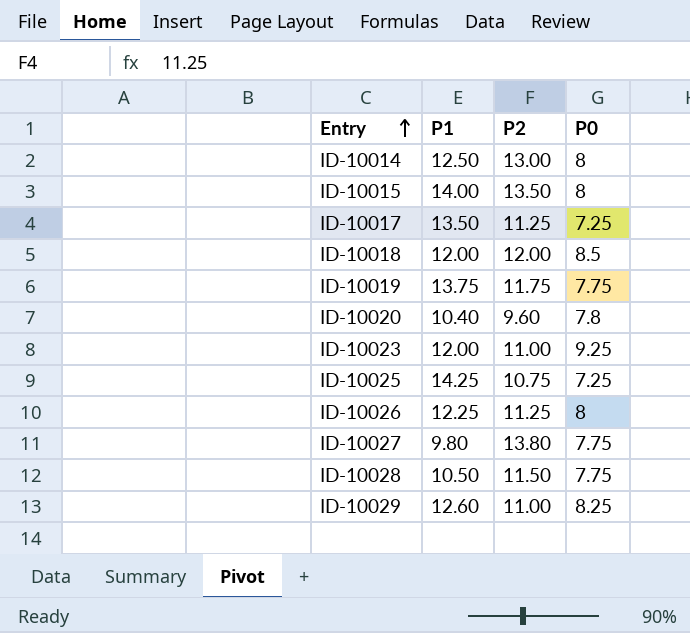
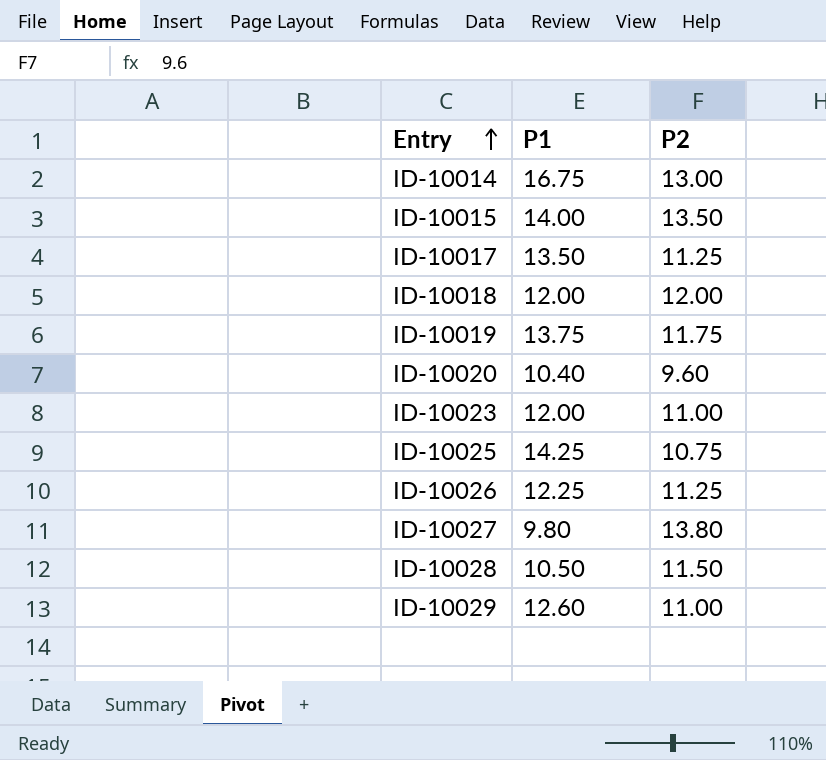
column P0 | position: 4 -> none
ID-10014 | P1: 12.50 -> 16.75

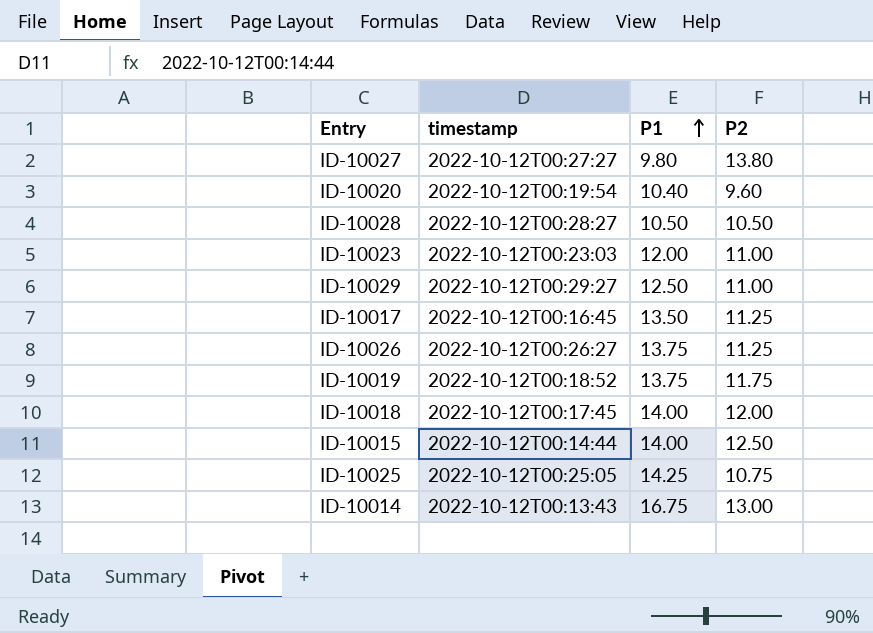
row order: Entry ascending -> P1 ascending
column timestamp | position: none -> 2
ID-10028 | P2: 11.50 -> 10.50
ID-10029 | P1: 12.60 -> 12.50
ID-10026 | P1: 12.25 -> 13.75
ID-10018 | P1: 12.00 -> 14.00
ID-10015 | P2: 13.50 -> 12.50

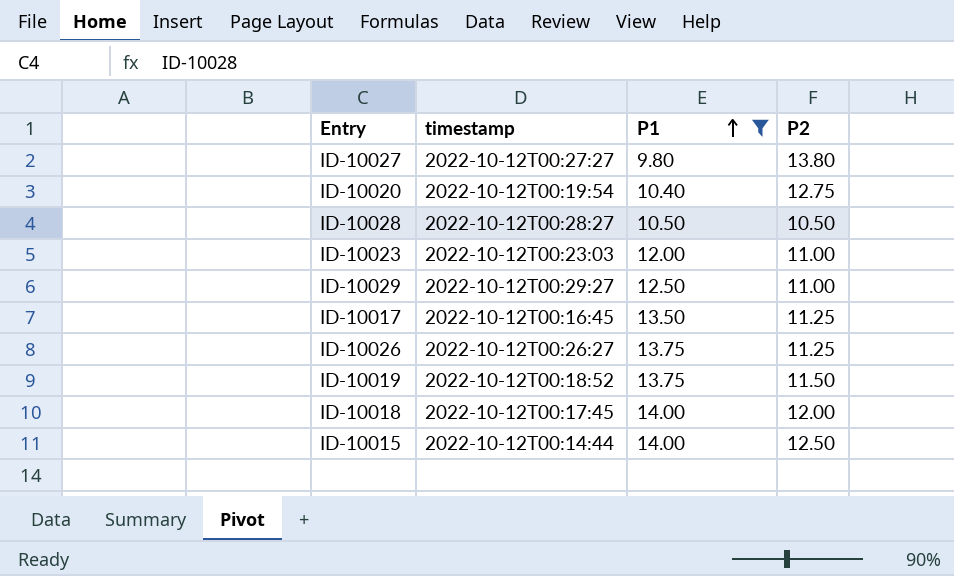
filter: none -> P1 <= 14.00
ID-10020 | P2: 9.60 -> 12.75
ID-10019 | P2: 11.75 -> 11.50

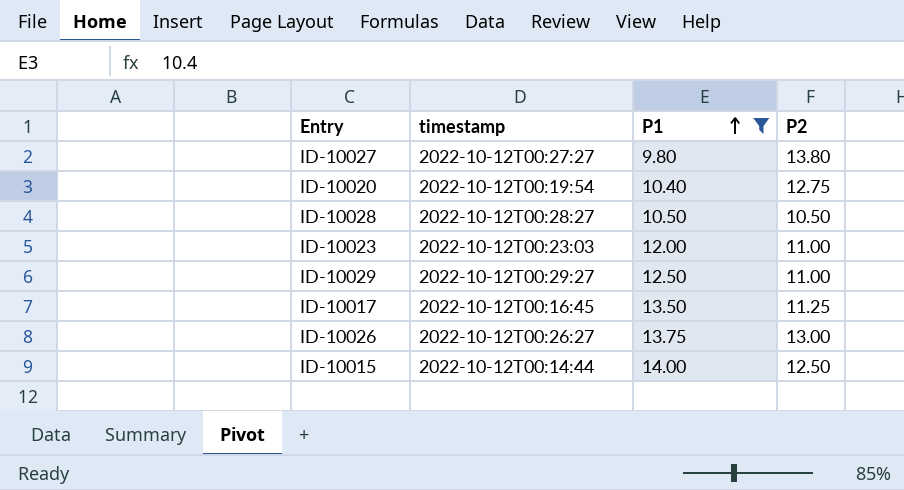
row ID-10019: 2022-10-12T00:18:52 | 13.75 | 11.50 -> none
row ID-10018: 2022-10-12T00:17:45 | 14.00 | 12.00 -> none
ID-10026 | P2: 11.25 -> 13.00

